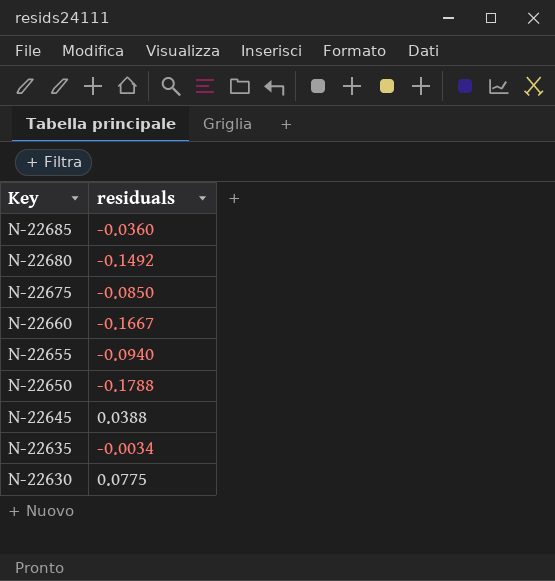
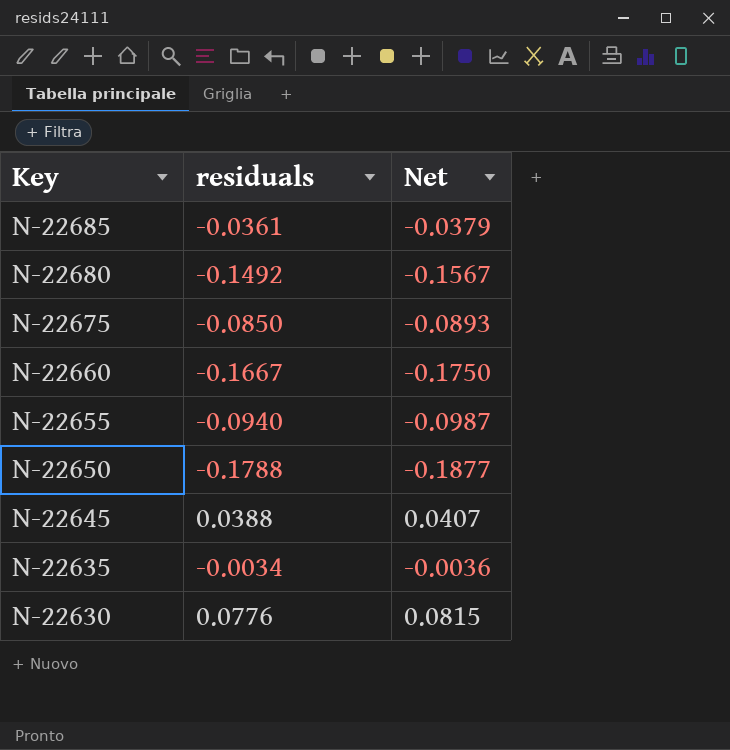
column Net | formula: none -> [residuals] * 1.05
N-22685 | residuals: -0.0360 -> -0.0361
N-22630 | residuals: 0.0775 -> 0.0776

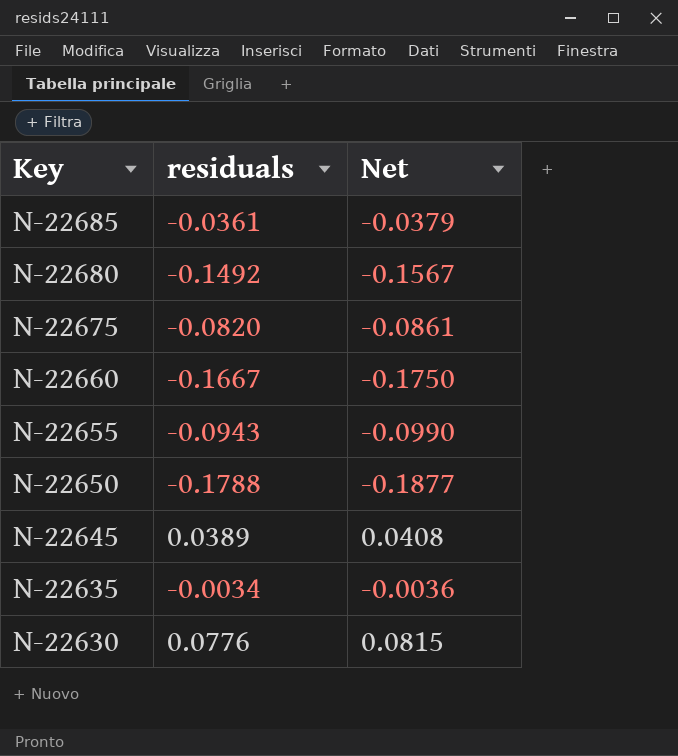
N-22675 | residuals: -0.0850 -> -0.0820
N-22675 | Net: -0.0893 -> -0.0861
N-22655 | residuals: -0.0940 -> -0.0943
N-22655 | Net: -0.0987 -> -0.0990
N-22645 | residuals: 0.0388 -> 0.0389
N-22645 | Net: 0.0407 -> 0.0408

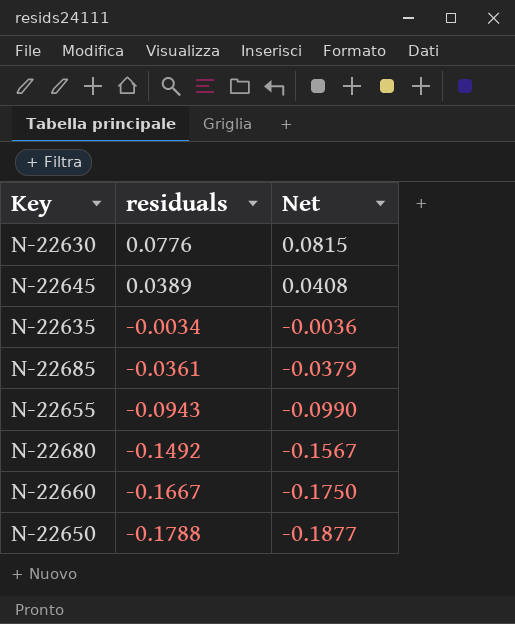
row order: Key descending -> residuals descending
row N-22675: -0.0820 | -0.0861 -> none

